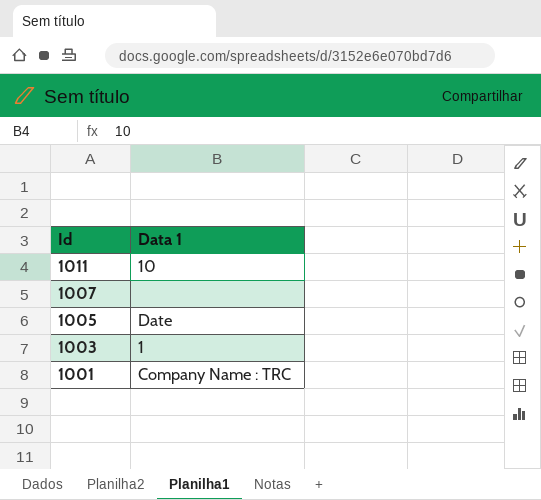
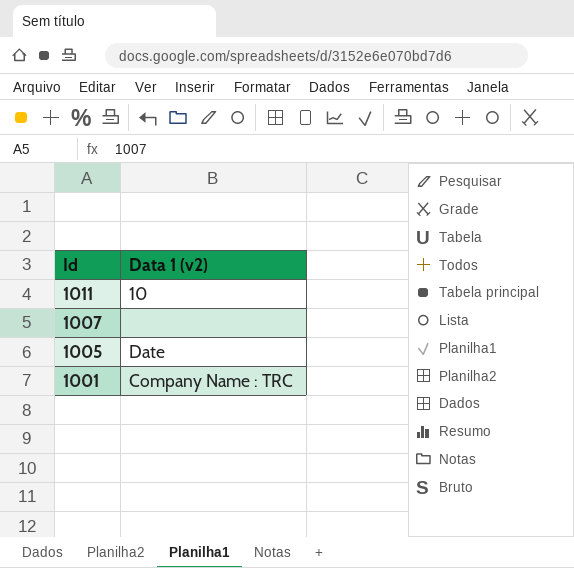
column name: Data 1 -> Data 1 (v2)
row 1003: 1 -> none

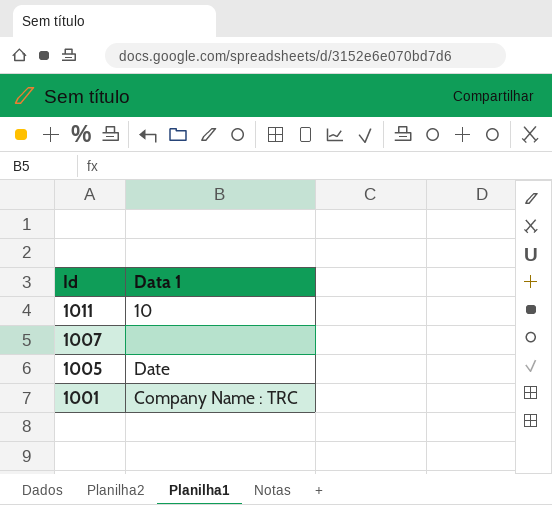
column name: Data 1 (v2) -> Data 1

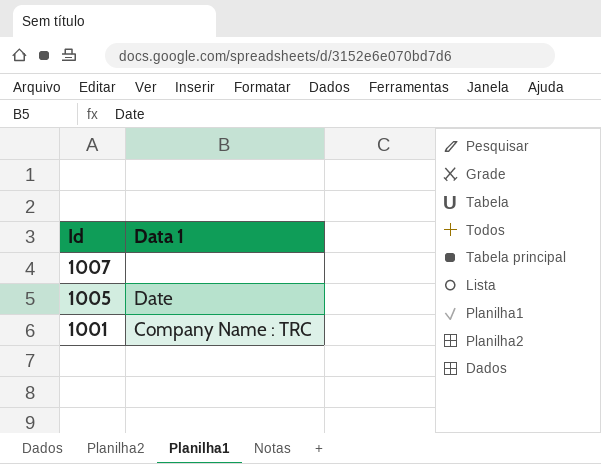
row 1011: 10 -> none

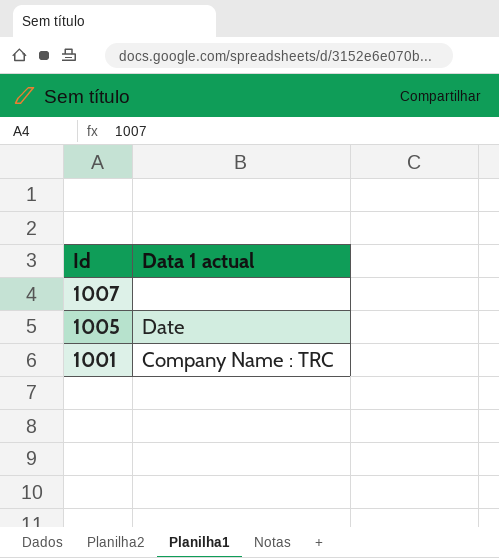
column name: Data 1 -> Data 1 actual

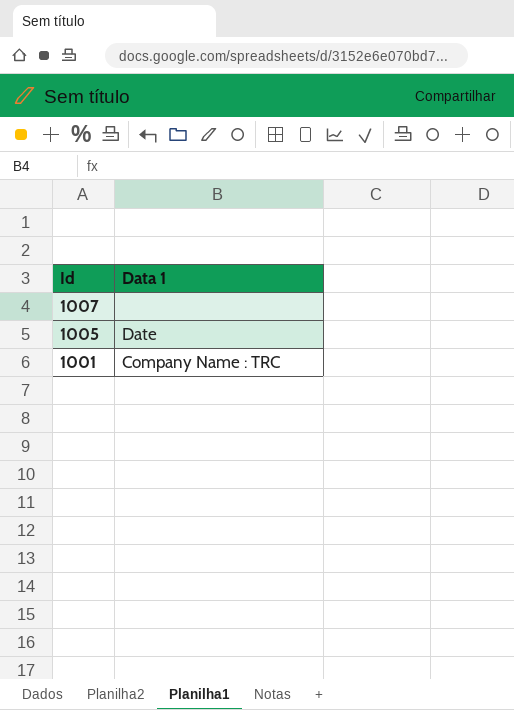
column name: Data 1 actual -> Data 1

